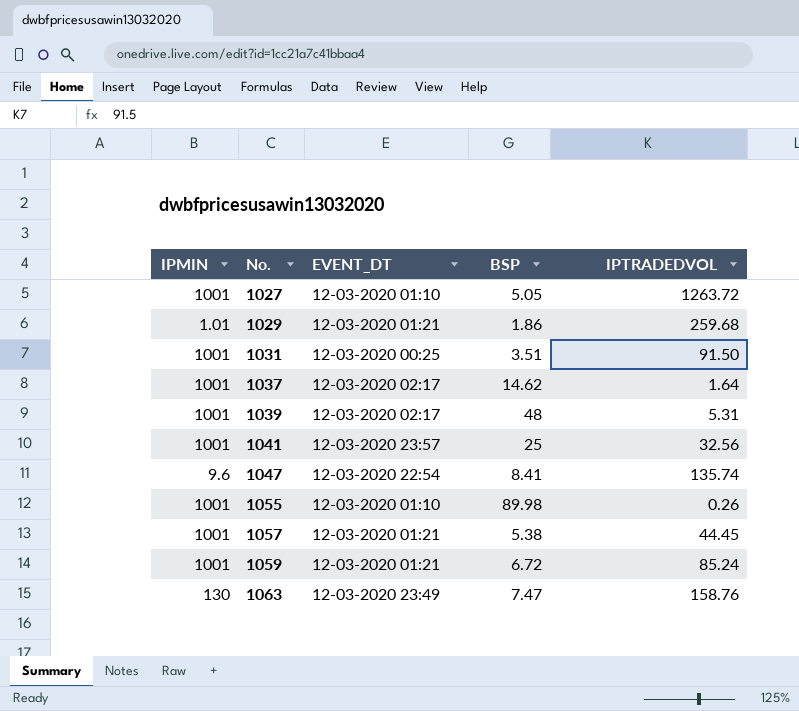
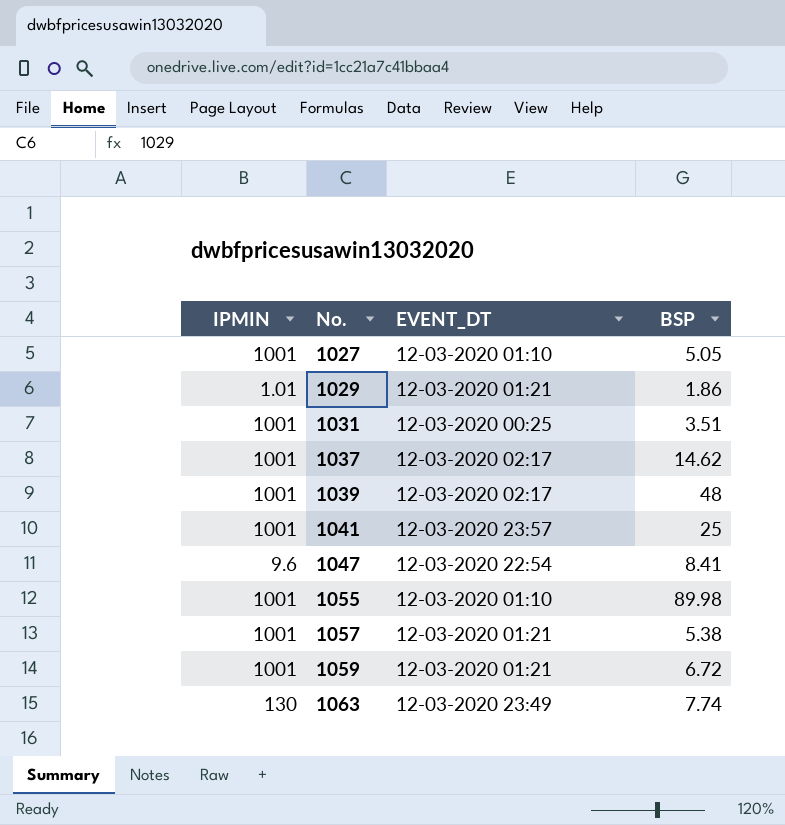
column IPTRADEDVOL | position: 5 -> none
1063 | BSP: 7.47 -> 7.74

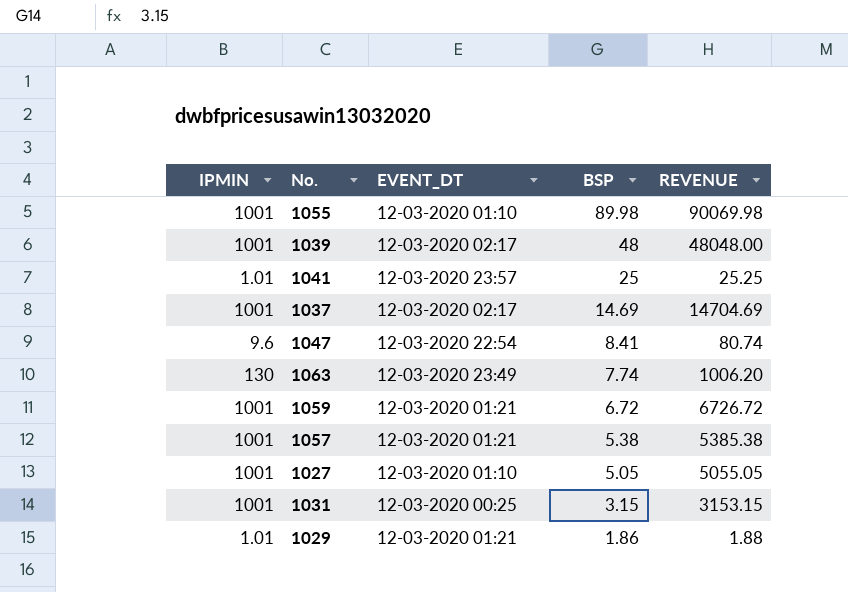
row order: No. ascending -> BSP descending
column REVENUE | formula: none -> [IPMIN] * [BSP]
1041 | IPMIN: 1001 -> 1.01
1037 | BSP: 14.62 -> 14.69
1031 | BSP: 3.51 -> 3.15

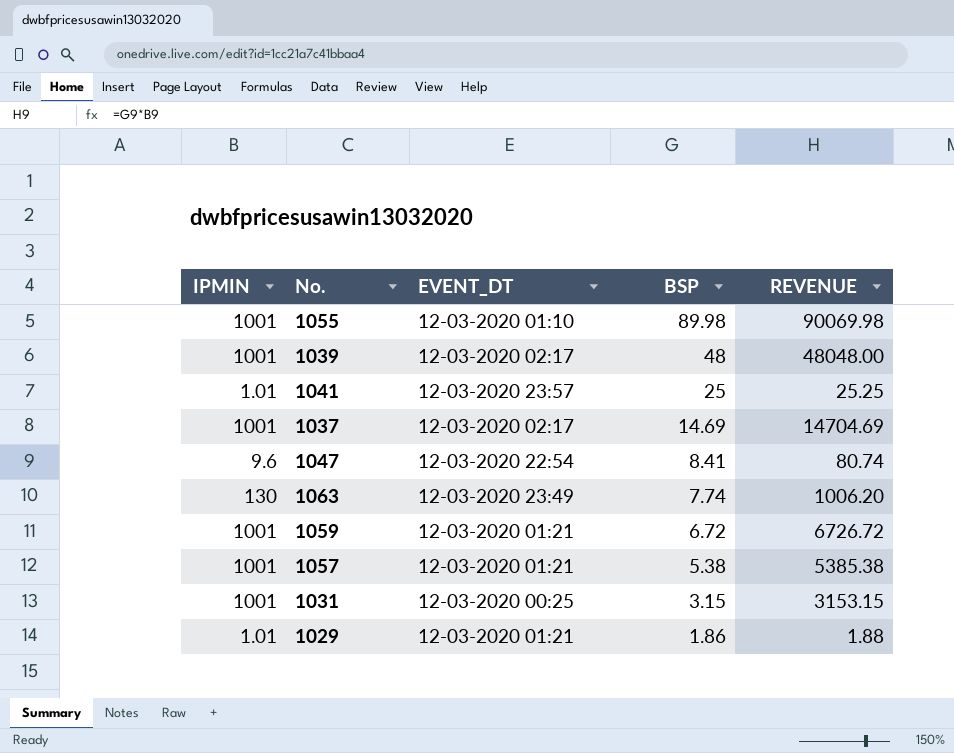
row 1027: 1001 | 12-03-2020 01:10 | 5.05 | 5055.05 -> none

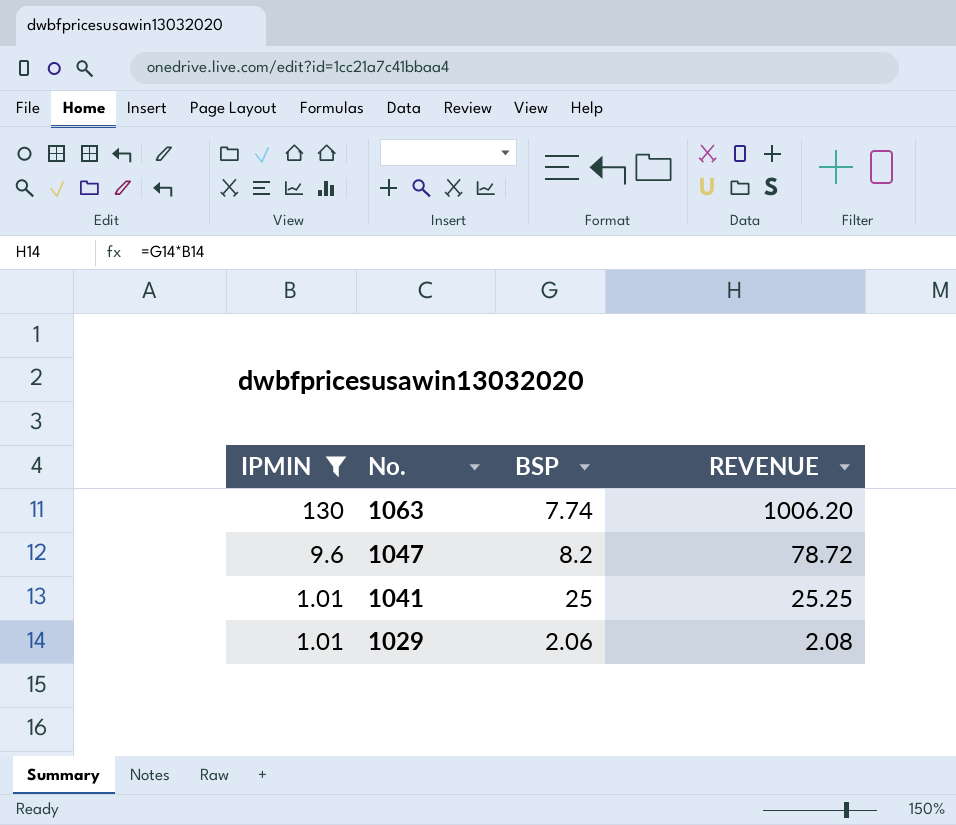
filter: none -> IPMIN != 1001
row order: BSP descending -> IPMIN descending
column EVENT_DT | position: 3 -> none
1047 | BSP: 8.41 -> 8.2
1047 | REVENUE: 80.74 -> 78.72
1029 | BSP: 1.86 -> 2.06
1029 | REVENUE: 1.88 -> 2.08

